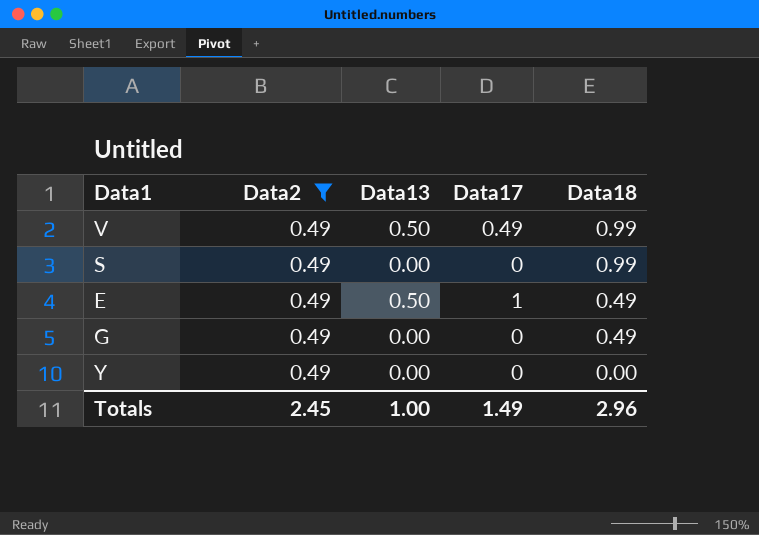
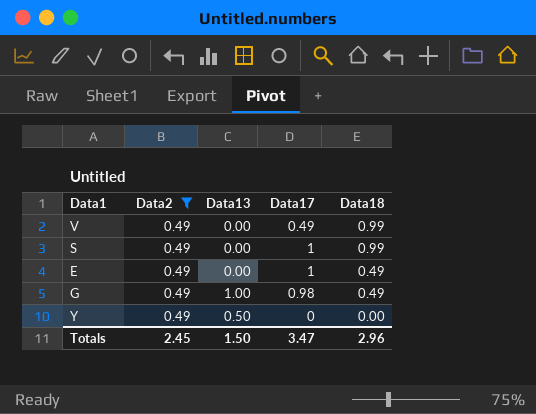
V | Data13: 0.50 -> 0.00
S | Data17: 0 -> 1
E | Data13: 0.50 -> 0.00
G | Data13: 0.00 -> 1.00
G | Data17: 0 -> 0.98
Y | Data13: 0.00 -> 0.50
Totals | Data13: 1.00 -> 1.50
Totals | Data17: 1.49 -> 3.47

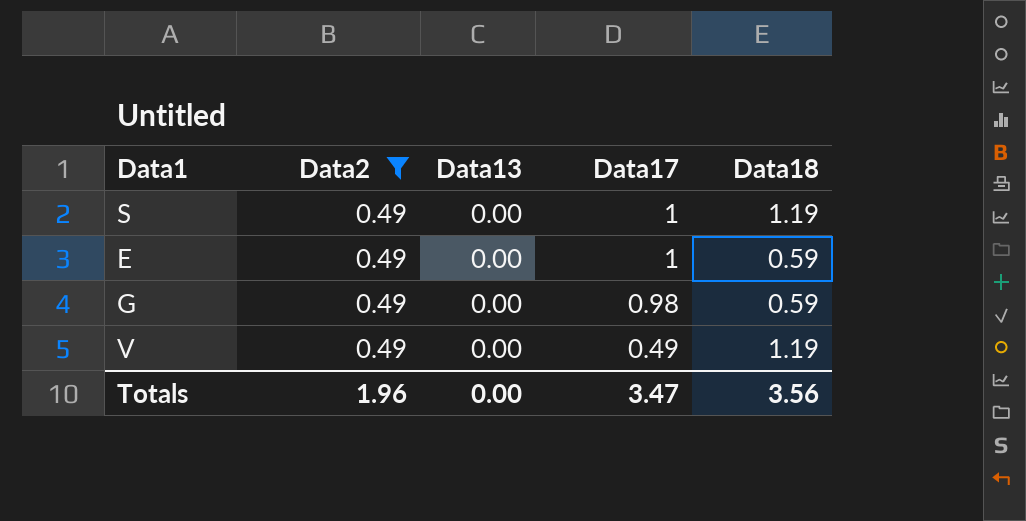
row order: Data18 descending -> Data17 descending
row Y: 0.49 | 0.50 | 0 | 0.00 -> none
S | Data18: 0.99 -> 1.19
E | Data18: 0.49 -> 0.59
G | Data13: 1.00 -> 0.00
G | Data18: 0.49 -> 0.59
V | Data18: 0.99 -> 1.19
Totals | Data2: 2.45 -> 1.96
Totals | Data13: 1.50 -> 0.00
Totals | Data18: 2.96 -> 3.56

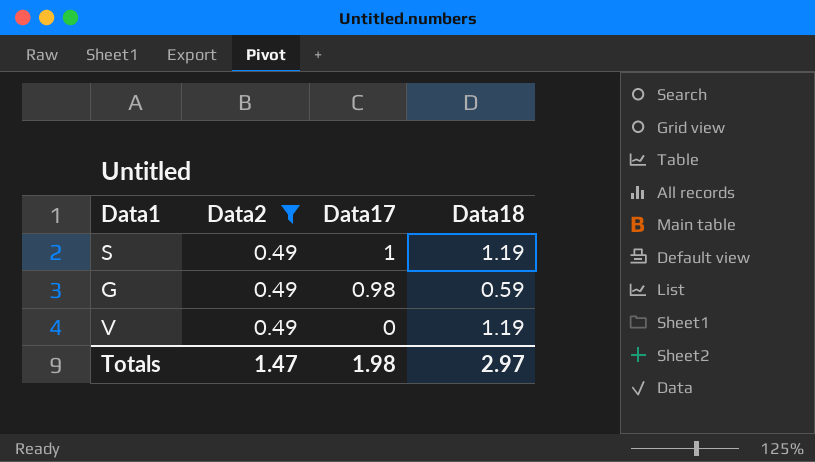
column Data13 | position: 3 -> none
row E: 0.49 | 0.00 | 1 | 0.59 -> none
V | Data17: 0.49 -> 0
Totals | Data2: 1.96 -> 1.47
Totals | Data17: 3.47 -> 1.98
Totals | Data18: 3.56 -> 2.97

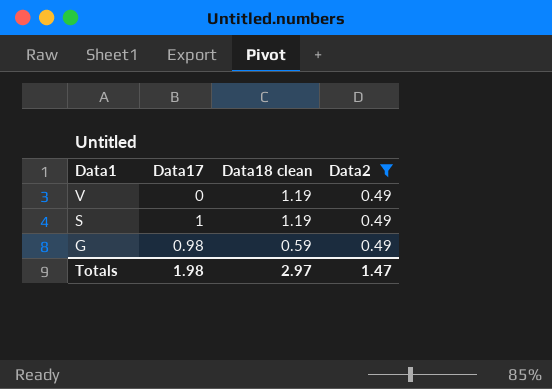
row order: Data17 descending -> Data1 descending
column name: Data18 -> Data18 clean
column Data2 | position: 2 -> 4

